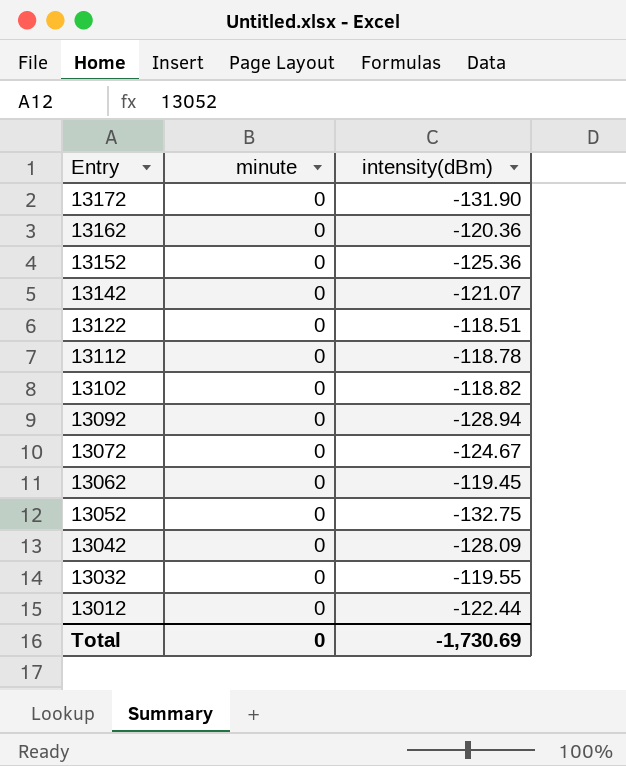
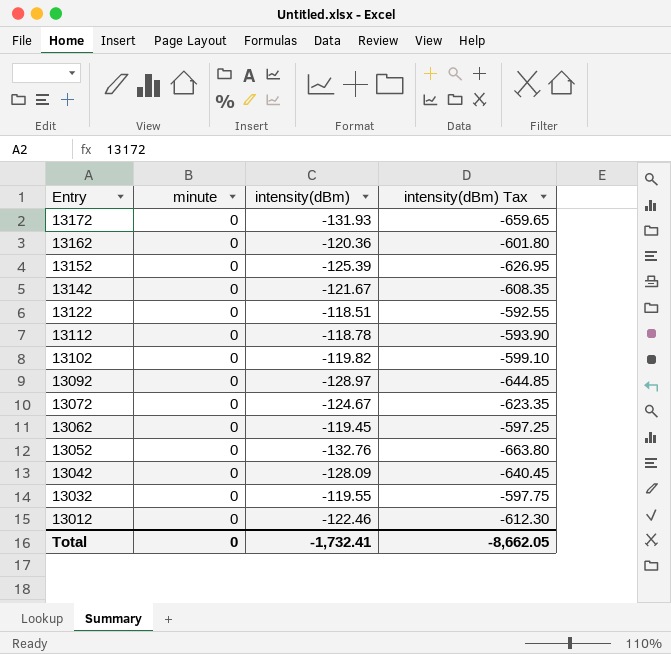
column intensity(dBm) Tax | formula: none -> [intensity(dBm)] * 5
13172 | intensity(dBm): -131.90 -> -131.93
13152 | intensity(dBm): -125.36 -> -125.39
13142 | intensity(dBm): -121.07 -> -121.67
13102 | intensity(dBm): -118.82 -> -119.82
13092 | intensity(dBm): -128.94 -> -128.97
13052 | intensity(dBm): -132.75 -> -132.76
13012 | intensity(dBm): -122.44 -> -122.46
Total | intensity(dBm): -1,730.69 -> -1,732.41

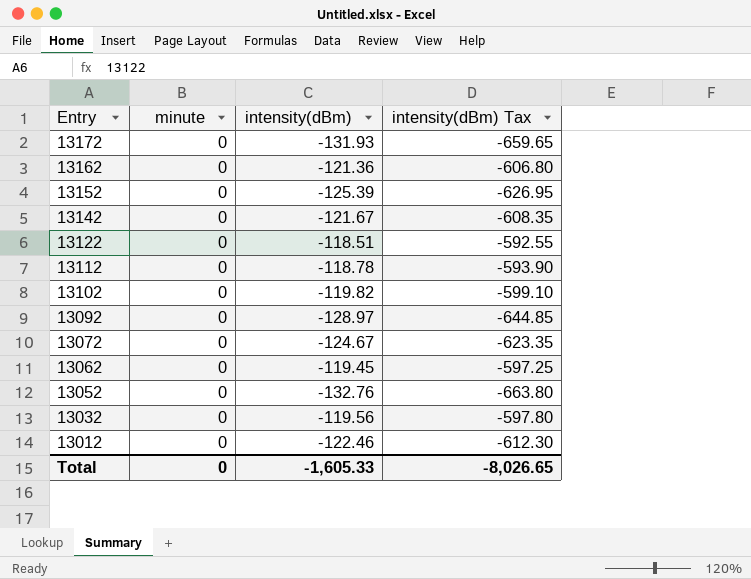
row 13042: 0 | -128.09 | -640.45 -> none
13162 | intensity(dBm): -120.36 -> -121.36
13162 | intensity(dBm) Tax: -601.80 -> -606.80
13032 | intensity(dBm): -119.55 -> -119.56
13032 | intensity(dBm) Tax: -597.75 -> -597.80
Total | intensity(dBm): -1,732.41 -> -1,605.33
Total | intensity(dBm) Tax: -8,662.05 -> -8,026.65

